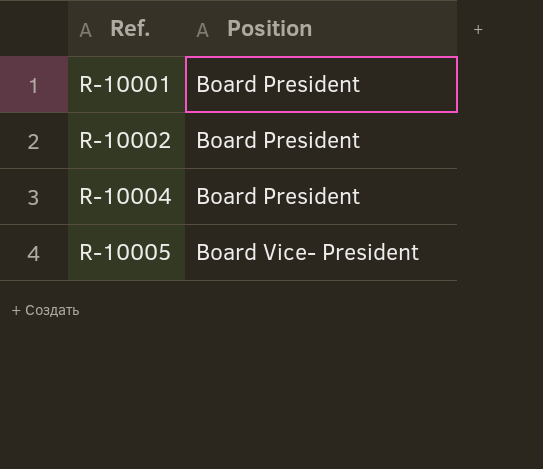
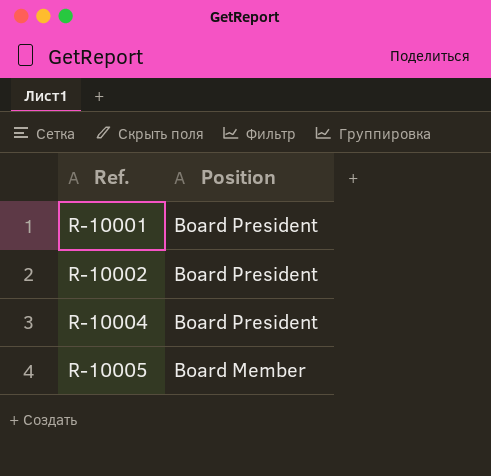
R-10005 | Position: Board Vice- President -> Board Member

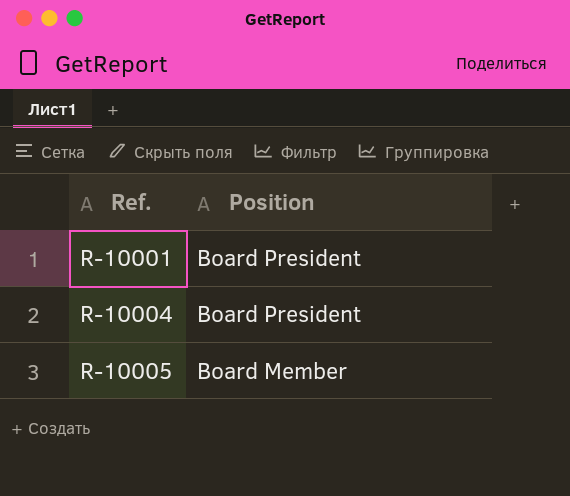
row R-10002: Board President -> none

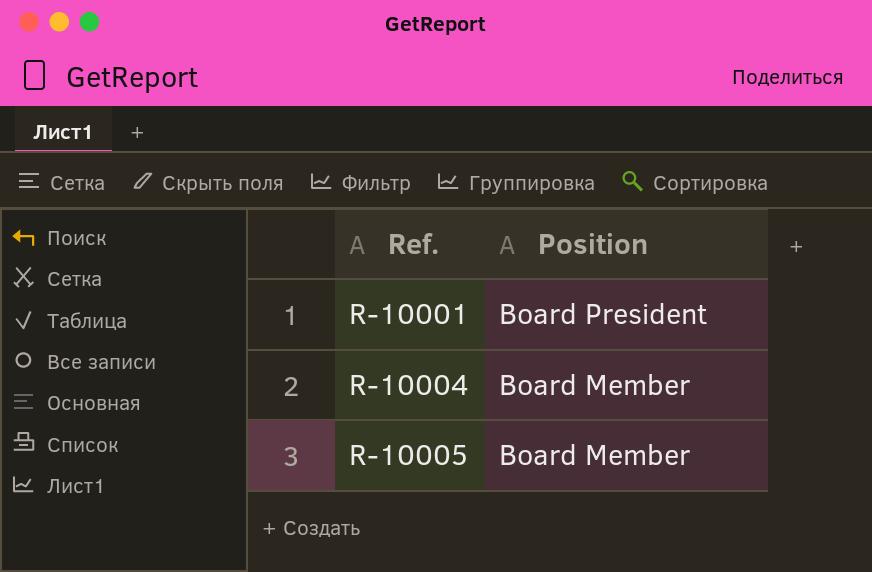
R-10004 | Position: Board President -> Board Member

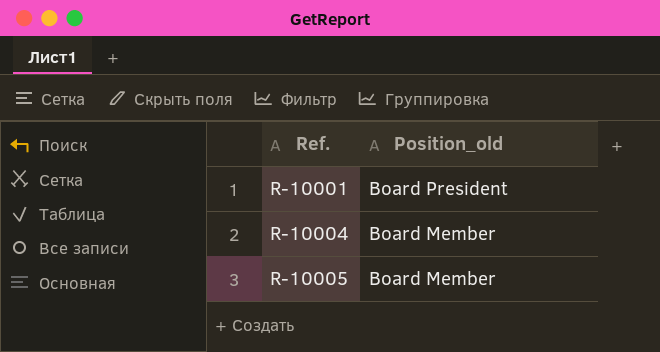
column name: Position -> Position_old

